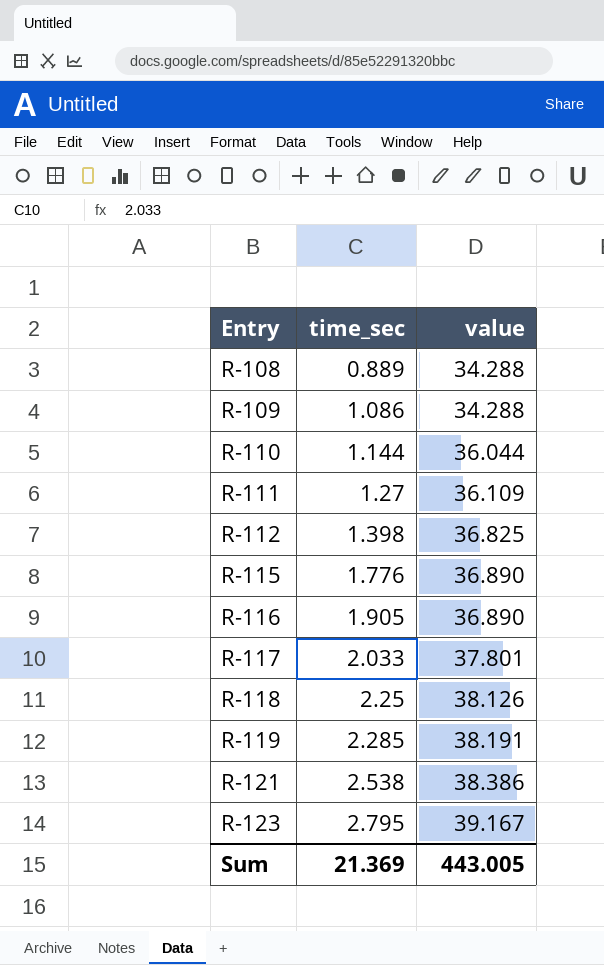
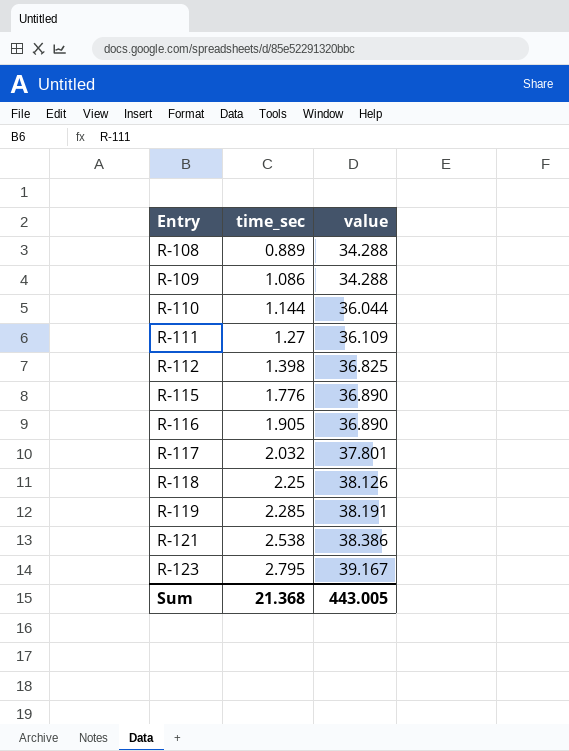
R-117 | time_sec: 2.033 -> 2.032
Sum | time_sec: 21.369 -> 21.368

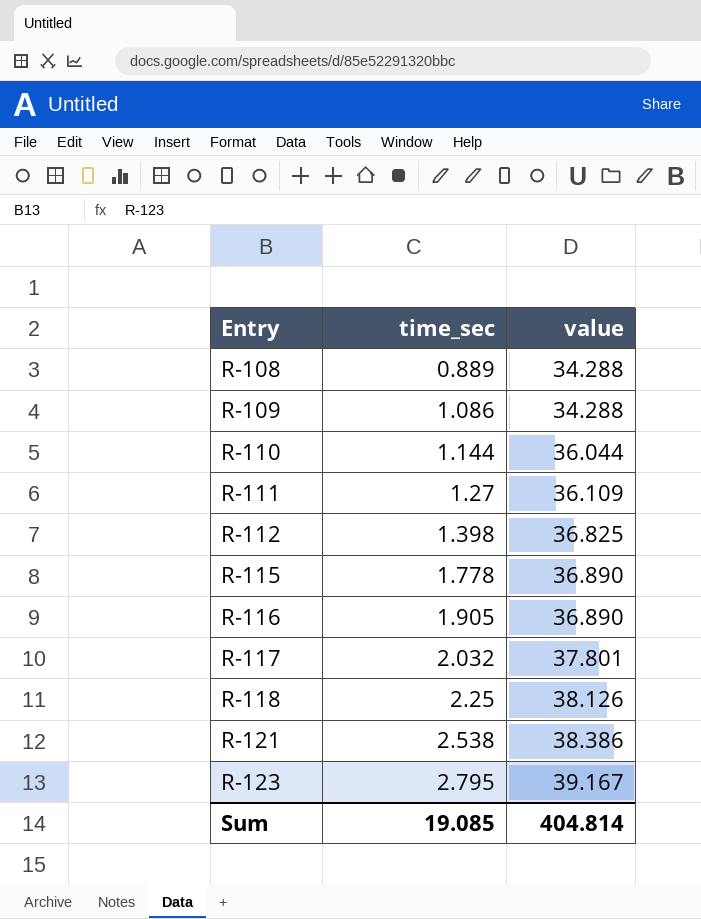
row R-119: 2.285 | 38.191 -> none
R-115 | time_sec: 1.776 -> 1.778
Sum | time_sec: 21.368 -> 19.085
Sum | value: 443.005 -> 404.814

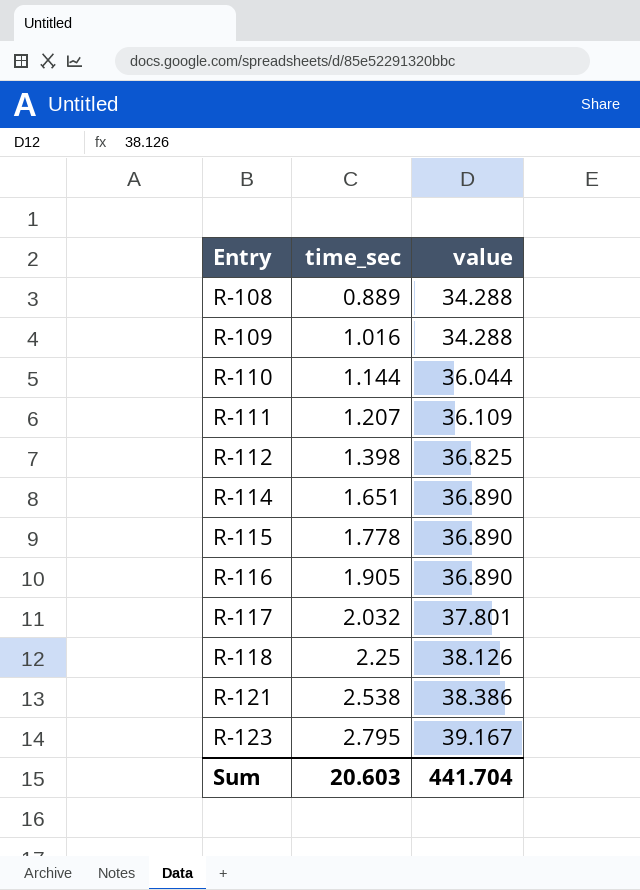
R-109 | time_sec: 1.086 -> 1.016
R-111 | time_sec: 1.27 -> 1.207
row R-114: none -> 1.651 | 36.890
Sum | time_sec: 19.085 -> 20.603
Sum | value: 404.814 -> 441.704

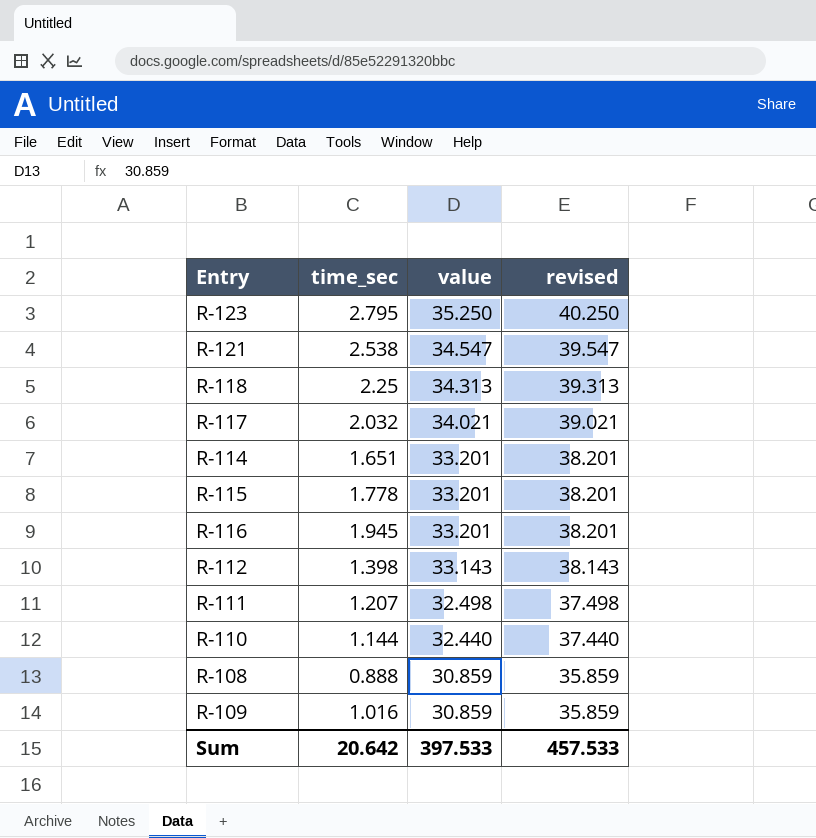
row order: Entry ascending -> value descending
column revised | formula: none -> [value] + 5
R-123 | value: 39.167 -> 35.250
R-121 | value: 38.386 -> 34.547
R-118 | value: 38.126 -> 34.313
R-117 | value: 37.801 -> 34.021
R-114 | value: 36.890 -> 33.201
R-115 | value: 36.890 -> 33.201
R-116 | time_sec: 1.905 -> 1.945
R-116 | value: 36.890 -> 33.201
R-112 | value: 36.825 -> 33.143
R-111 | value: 36.109 -> 32.498
R-110 | value: 36.044 -> 32.440
R-108 | time_sec: 0.889 -> 0.888
R-108 | value: 34.288 -> 30.859
R-109 | value: 34.288 -> 30.859
Sum | time_sec: 20.603 -> 20.642
Sum | value: 441.704 -> 397.533

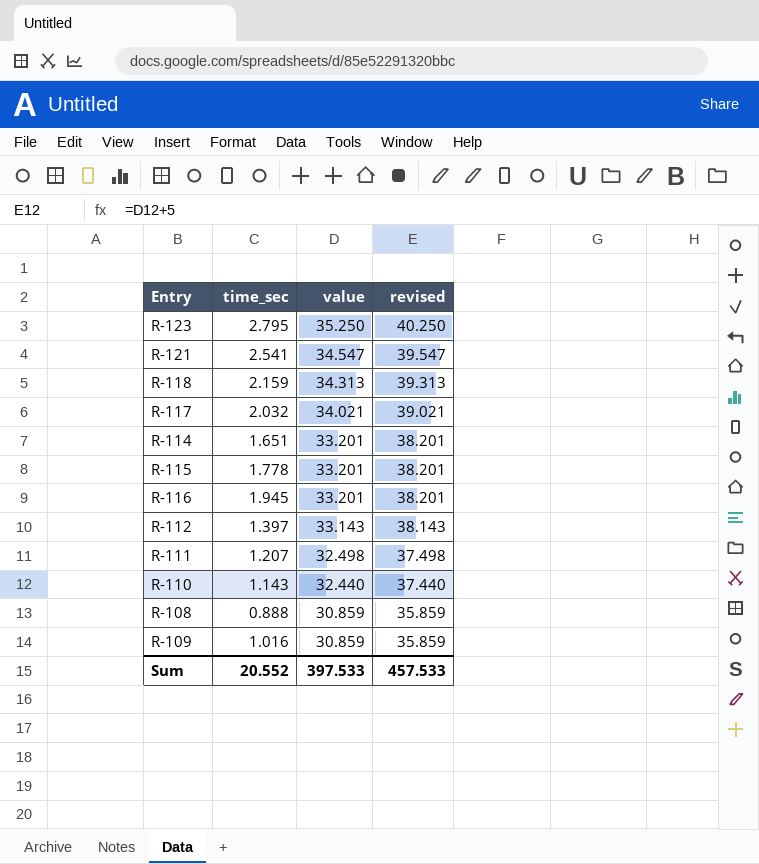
R-121 | time_sec: 2.538 -> 2.541
R-118 | time_sec: 2.25 -> 2.159
R-112 | time_sec: 1.398 -> 1.397
R-110 | time_sec: 1.144 -> 1.143
Sum | time_sec: 20.642 -> 20.552

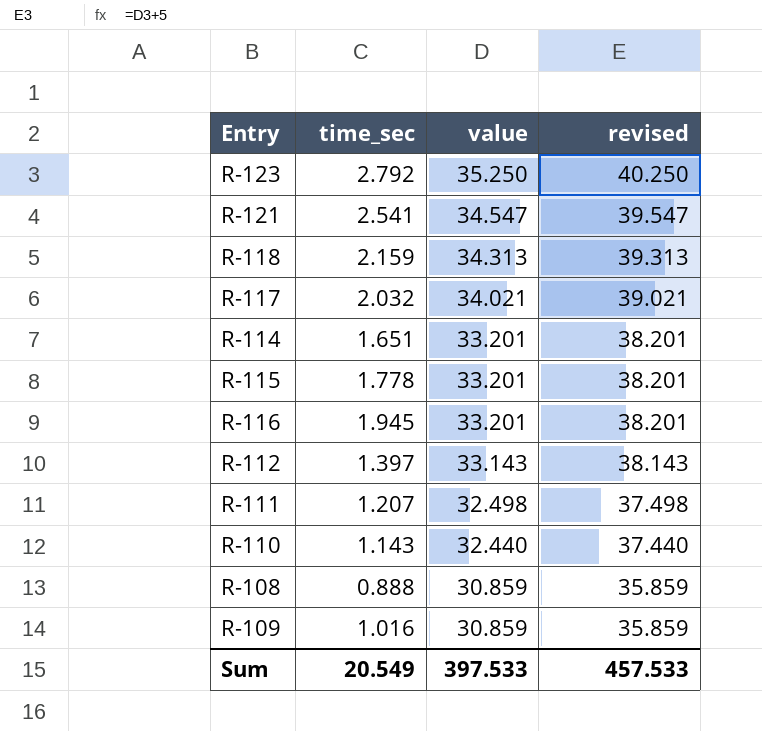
R-123 | time_sec: 2.795 -> 2.792
Sum | time_sec: 20.552 -> 20.549

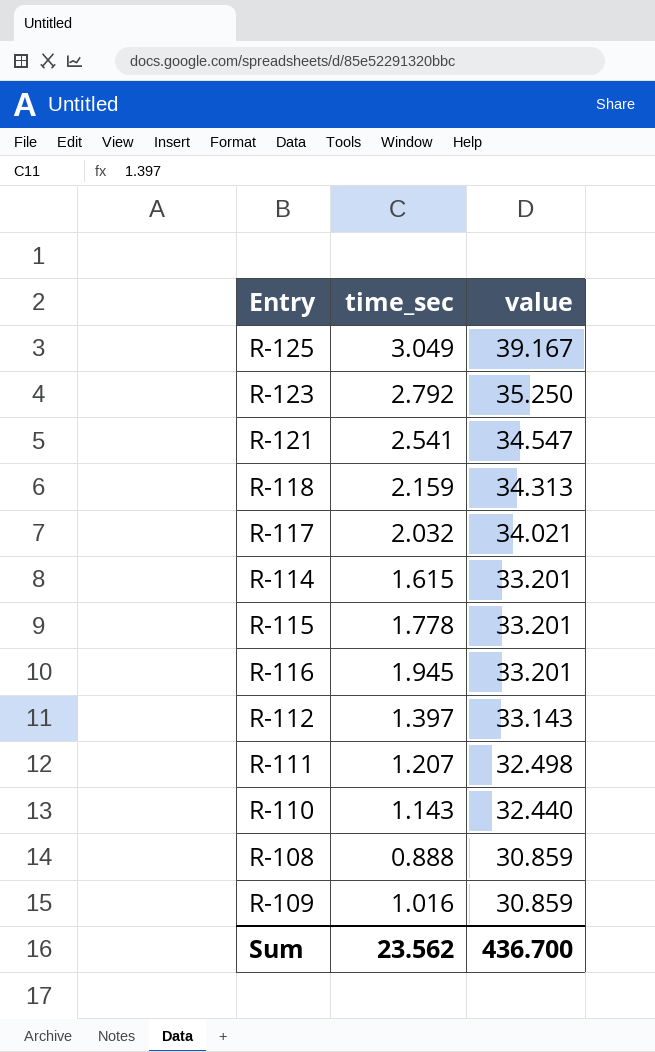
column revised | formula: [value] + 5 -> none
row R-125: none -> 3.049 | 39.167
R-114 | time_sec: 1.651 -> 1.615
Sum | time_sec: 20.549 -> 23.562
Sum | value: 397.533 -> 436.700

